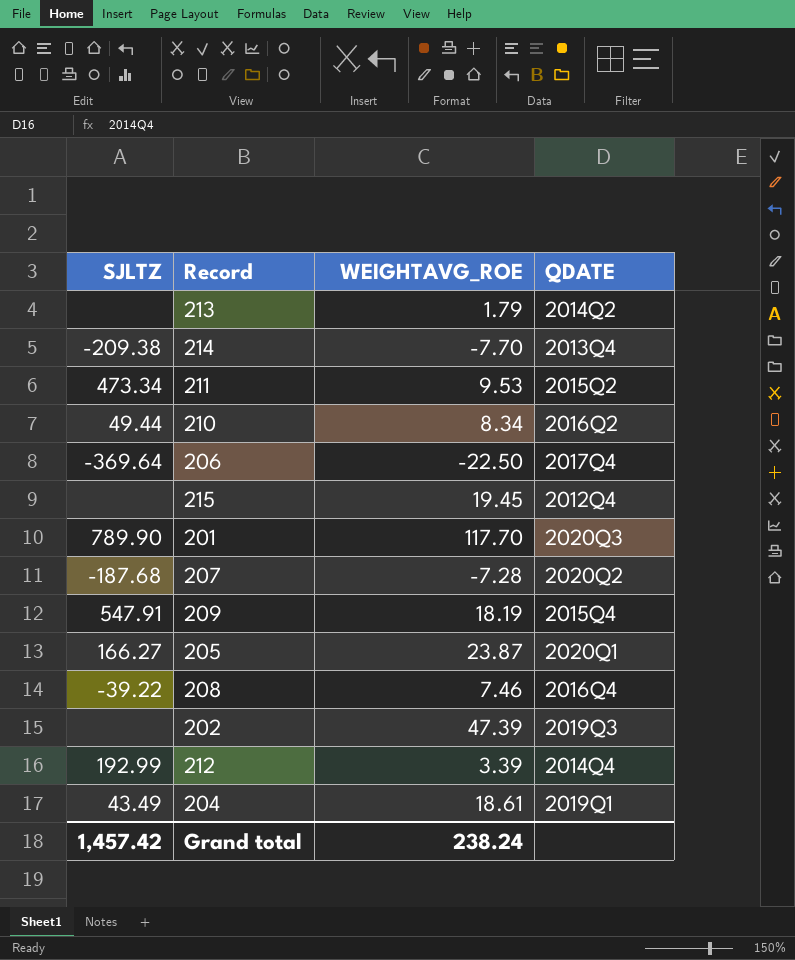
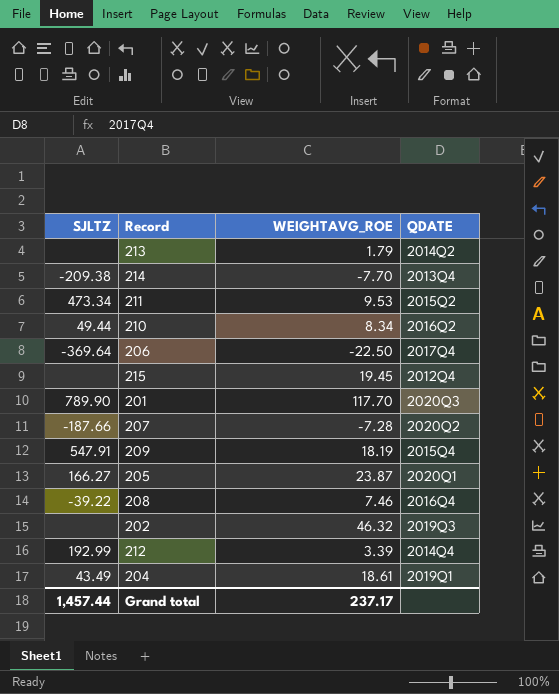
207 | SJLTZ: -187.68 -> -187.66
202 | WEIGHTAVG_ROE: 47.39 -> 46.32
Grand total | SJLTZ: 1,457.42 -> 1,457.44
Grand total | WEIGHTAVG_ROE: 238.24 -> 237.17

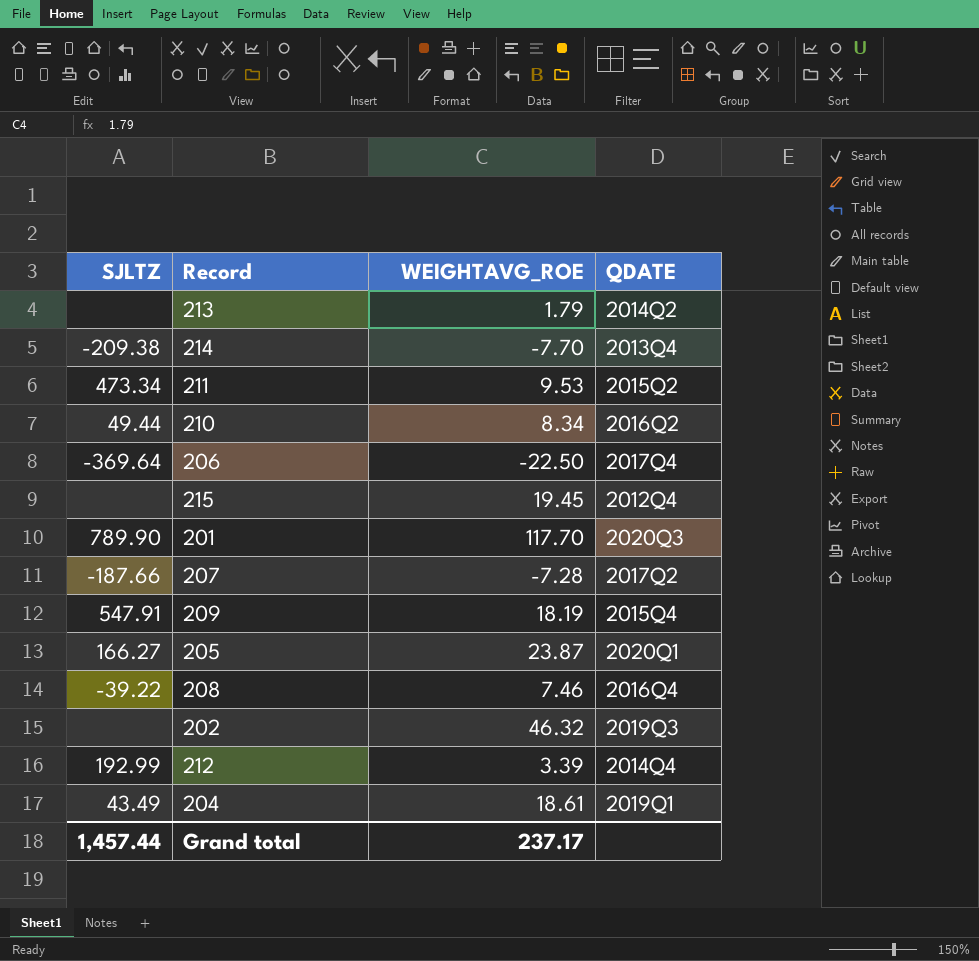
207 | QDATE: 2020Q2 -> 2017Q2

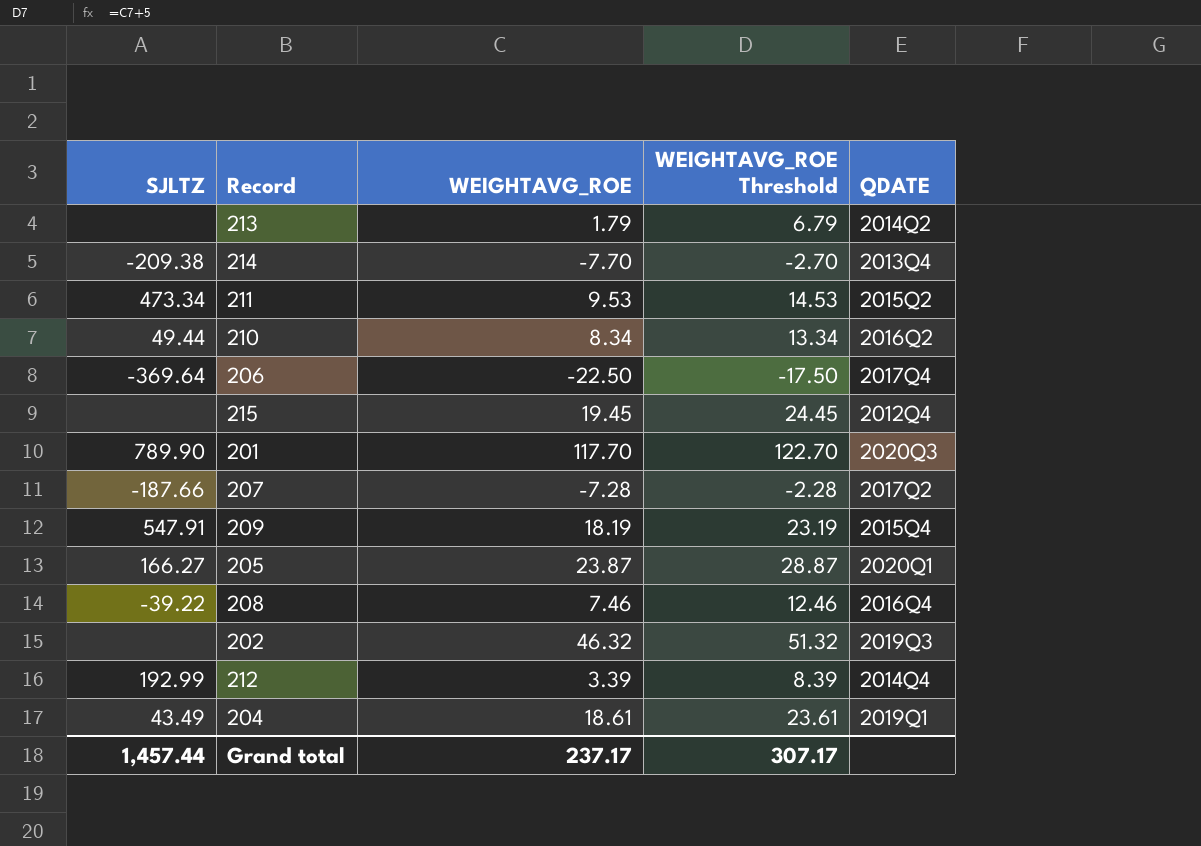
column WEIGHTAVG_ROE Threshold | formula: none -> [WEIGHTAVG_ROE] + 5

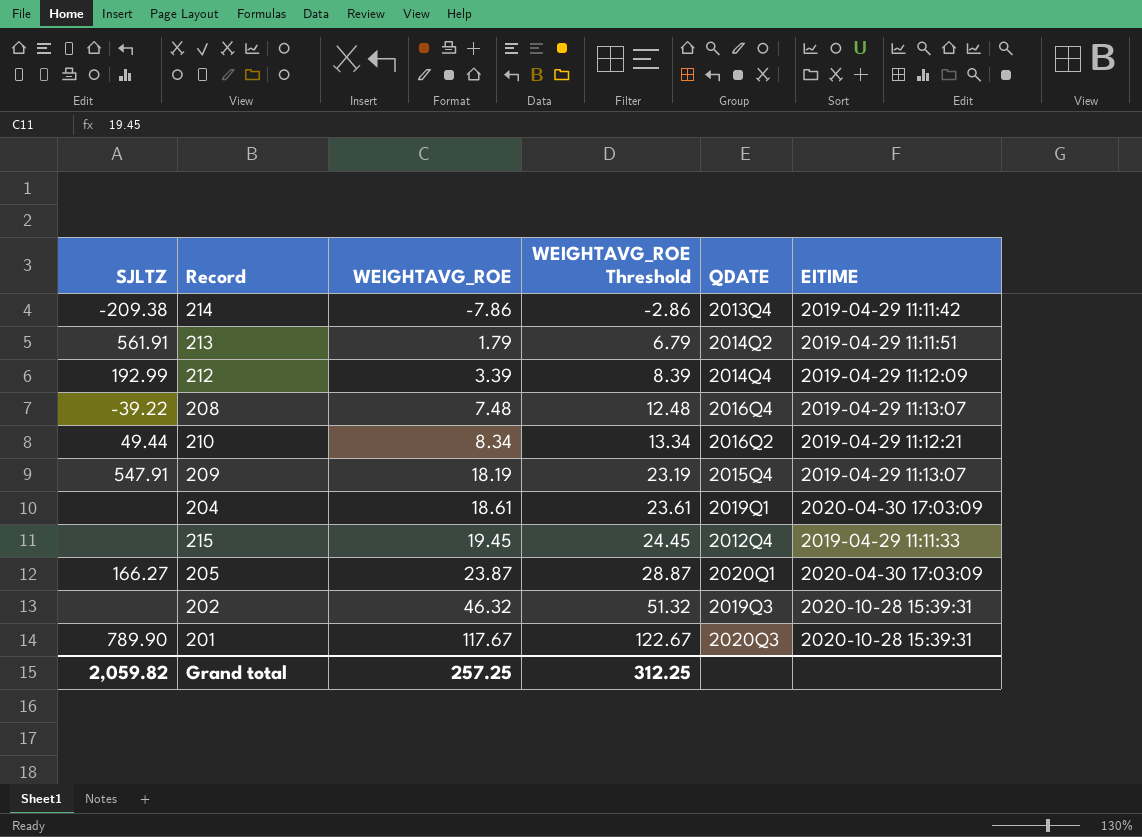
row order: none -> WEIGHTAVG_ROE ascending
column EITIME | position: none -> 6
row 211: 473.34 | 9.53 | 14.53 | 2015Q2 -> none
row 206: -369.64 | -22.50 | -17.50 | 2017Q4 -> none
row 207: -187.66 | -7.28 | -2.28 | 2017Q2 -> none
214 | WEIGHTAVG_ROE: -7.70 -> -7.86
214 | WEIGHTAVG_ROE Threshold: -2.70 -> -2.86
213 | SJLTZ: none -> 561.91
208 | WEIGHTAVG_ROE: 7.46 -> 7.48
208 | WEIGHTAVG_ROE Threshold: 12.46 -> 12.48
204 | SJLTZ: 43.49 -> none
201 | WEIGHTAVG_ROE: 117.70 -> 117.67
201 | WEIGHTAVG_ROE Threshold: 122.70 -> 122.67
Grand total | SJLTZ: 1,457.44 -> 2,059.82
Grand total | WEIGHTAVG_ROE: 237.17 -> 257.25
Grand total | WEIGHTAVG_ROE Threshold: 307.17 -> 312.25

